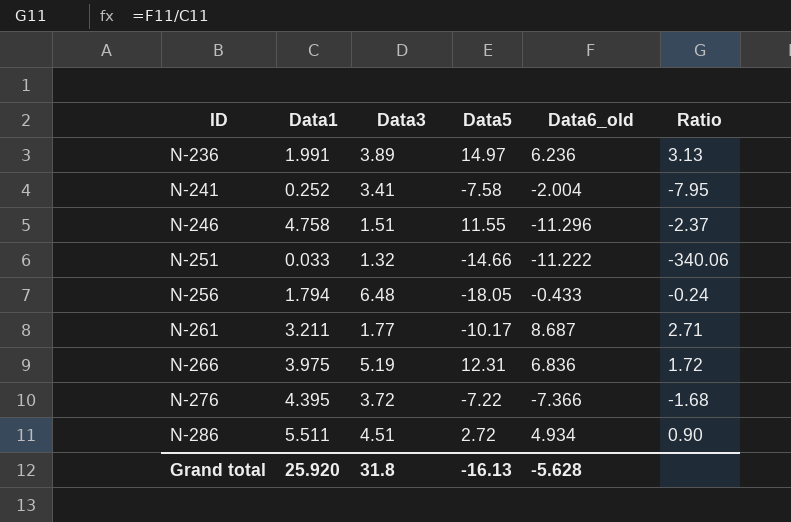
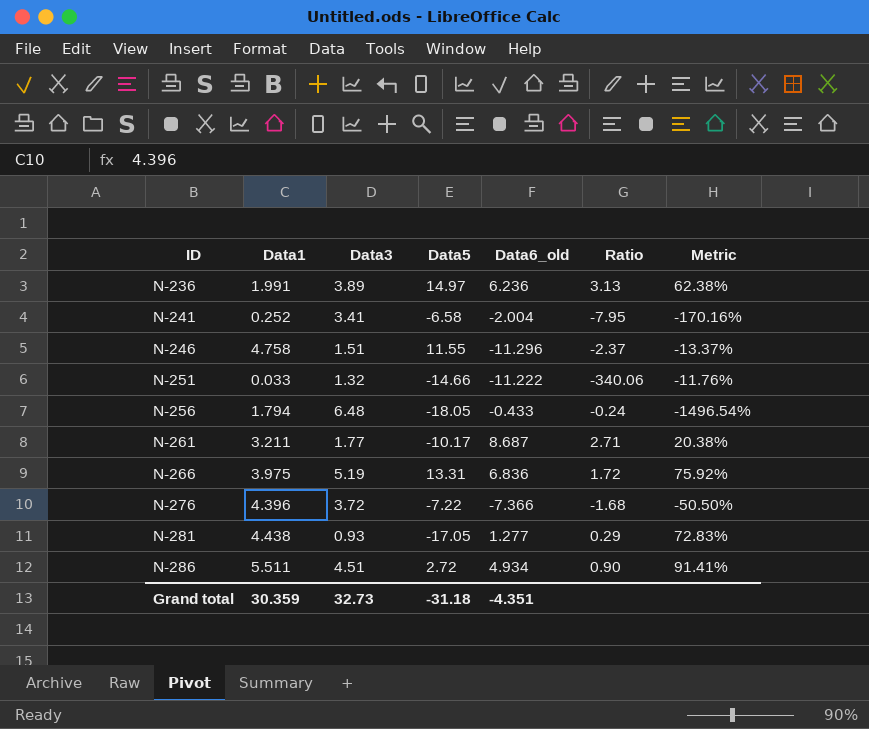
column Metric | formula: none -> [Data3] / [Data6_old]
N-241 | Data5: -7.58 -> -6.58
N-266 | Data5: 12.31 -> 13.31
N-276 | Data1: 4.395 -> 4.396
row N-281: none -> 4.438 | 0.93 | -17.05 | 1.277 | 0.29 | 72.83%
Grand total | Data1: 25.920 -> 30.359
Grand total | Data3: 31.8 -> 32.73
Grand total | Data5: -16.13 -> -31.18
Grand total | Data6_old: -5.628 -> -4.351

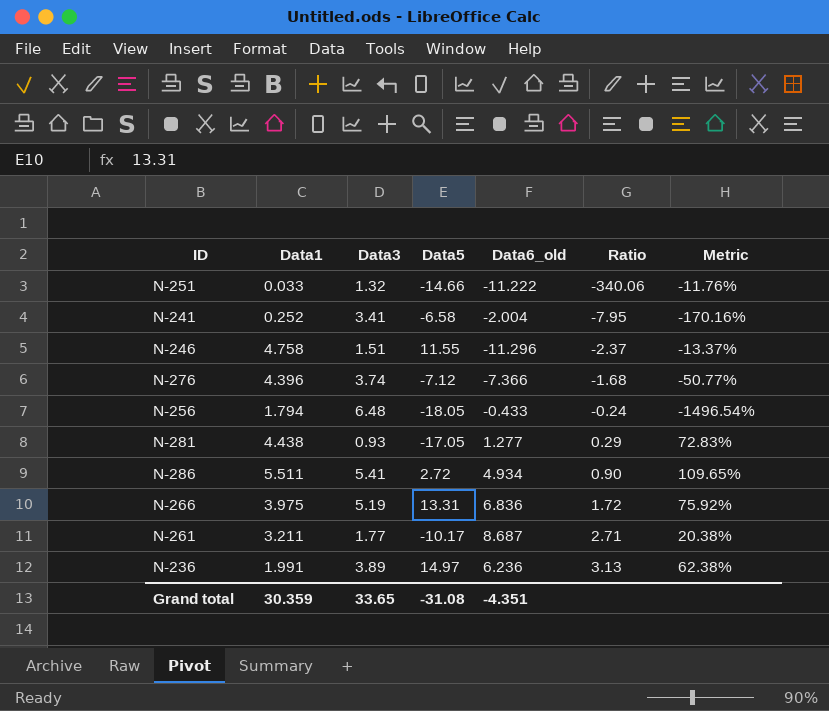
row order: ID ascending -> Ratio ascending
N-276 | Data3: 3.72 -> 3.74
N-276 | Data5: -7.22 -> -7.12
N-276 | Metric: -50.50% -> -50.77%
N-286 | Data3: 4.51 -> 5.41
N-286 | Metric: 91.41% -> 109.65%
Grand total | Data3: 32.73 -> 33.65
Grand total | Data5: -31.18 -> -31.08

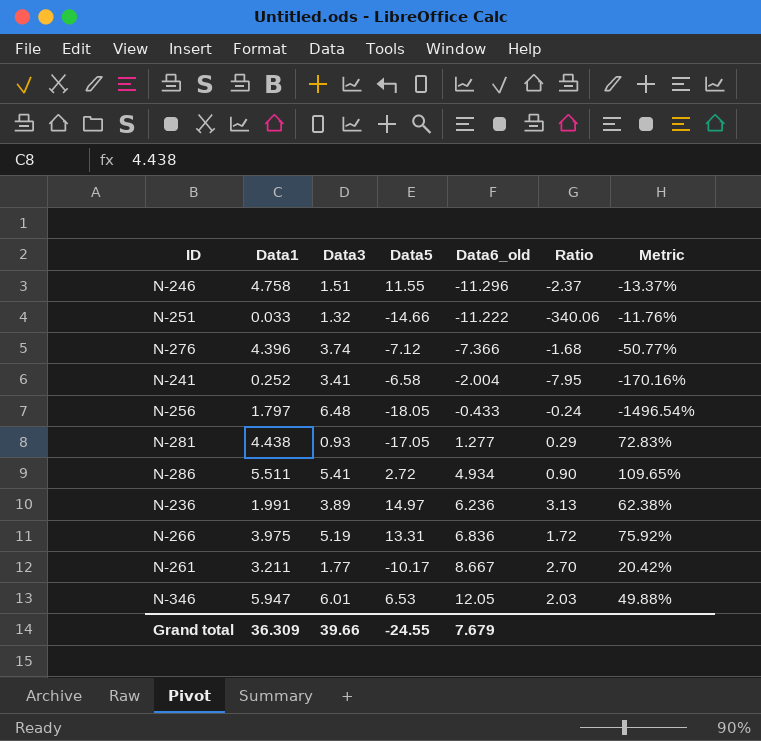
row order: Ratio ascending -> Data6_old ascending
N-256 | Data1: 1.794 -> 1.797
N-261 | Data6_old: 8.687 -> 8.667
N-261 | Ratio: 2.71 -> 2.70
N-261 | Metric: 20.38% -> 20.42%
row N-346: none -> 5.947 | 6.01 | 6.53 | 12.05 | 2.03 | 49.88%
Grand total | Data1: 30.359 -> 36.309
Grand total | Data3: 33.65 -> 39.66
Grand total | Data5: -31.08 -> -24.55
Grand total | Data6_old: -4.351 -> 7.679

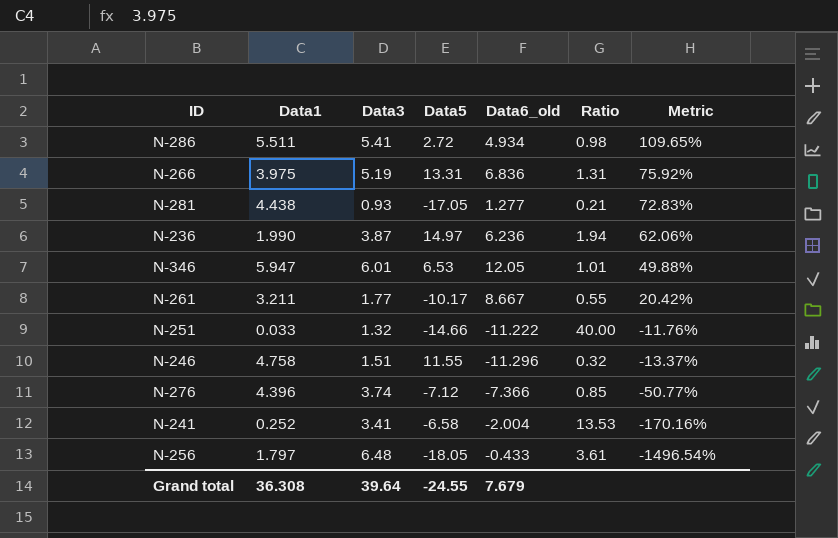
row order: Data6_old ascending -> Metric descending
column Ratio | formula: [Data6_old] / [Data1] -> [Data3] / [Data1]
N-236 | Data1: 1.991 -> 1.990
N-236 | Data3: 3.89 -> 3.87
N-236 | Metric: 62.38% -> 62.06%
Grand total | Data1: 36.309 -> 36.308
Grand total | Data3: 39.66 -> 39.64

